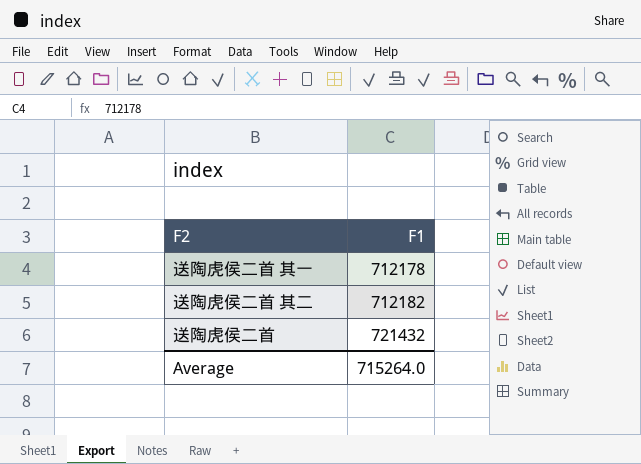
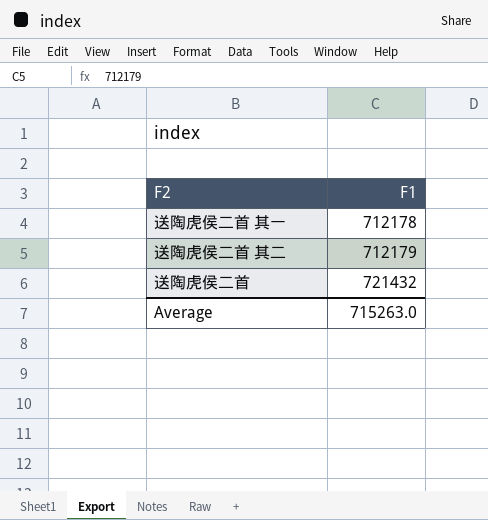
送陶虎侯二首 其二 | F1: 712182 -> 712179
Average | F1: 715264.0 -> 715263.0

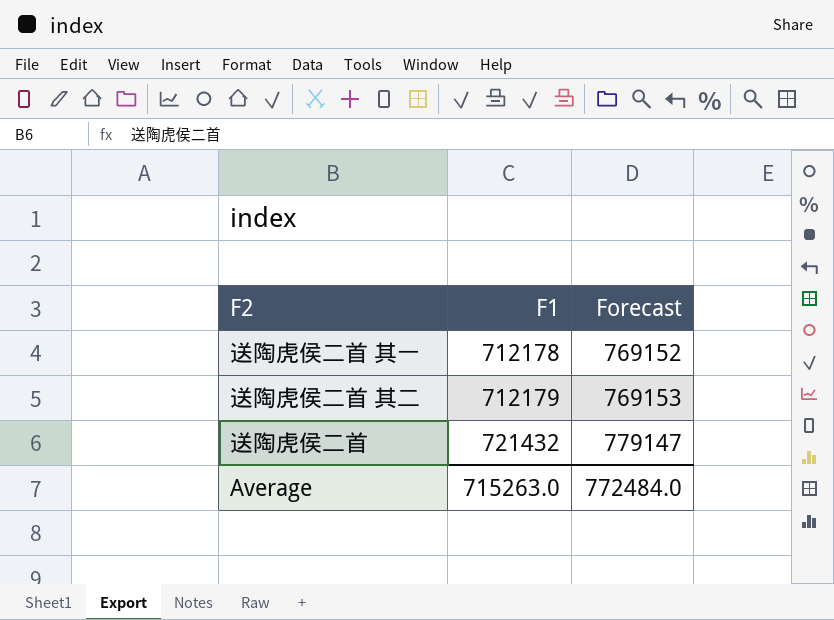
column Forecast | formula: none -> [F1] * 1.08

